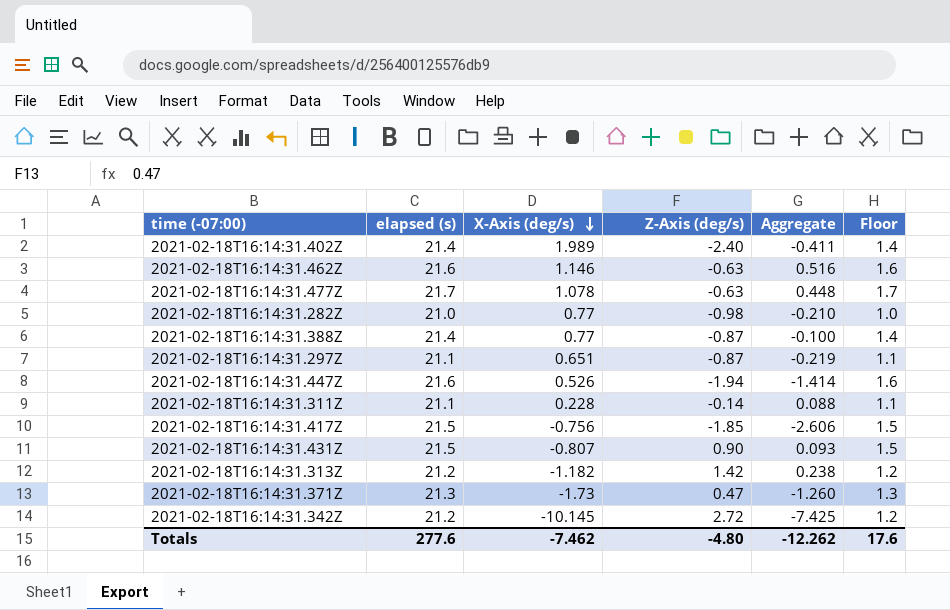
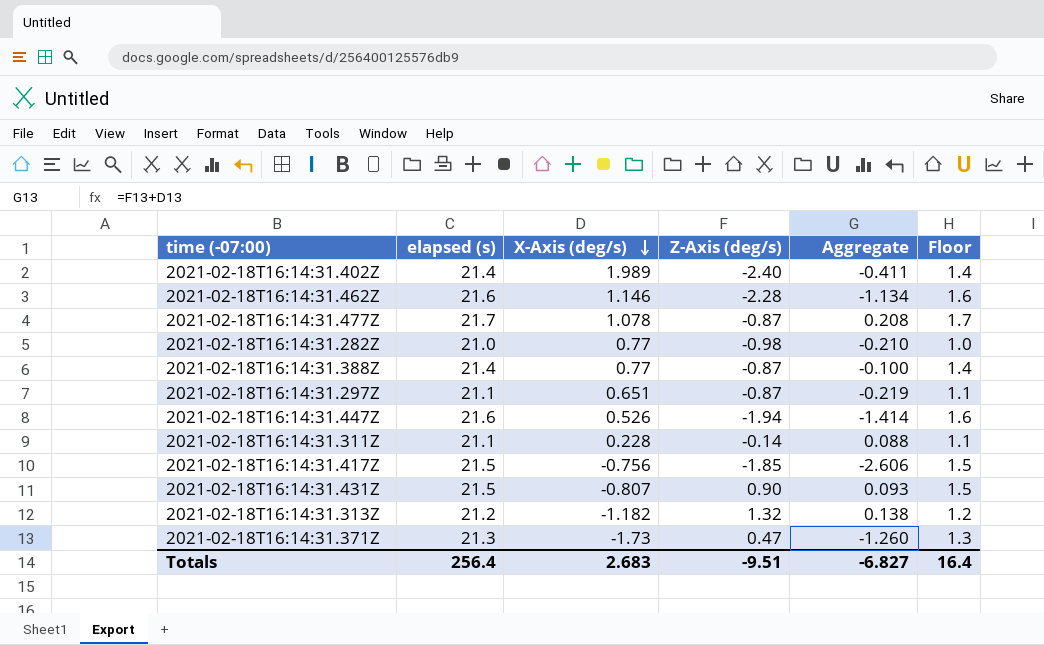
row 2021-02-18T16:14:31.342Z: 21.2 | -10.145 | 2.72 | -7.425 | 1.2 -> none
2021-02-18T16:14:31.462Z | Z-Axis (deg/s): -0.63 -> -2.28
2021-02-18T16:14:31.462Z | Aggregate: 0.516 -> -1.134
2021-02-18T16:14:31.477Z | Z-Axis (deg/s): -0.63 -> -0.87
2021-02-18T16:14:31.477Z | Aggregate: 0.448 -> 0.208
2021-02-18T16:14:31.313Z | Z-Axis (deg/s): 1.42 -> 1.32
2021-02-18T16:14:31.313Z | Aggregate: 0.238 -> 0.138
Totals | elapsed (s): 277.6 -> 256.4
Totals | X-Axis (deg/s): -7.462 -> 2.683
Totals | Z-Axis (deg/s): -4.80 -> -9.51
Totals | Aggregate: -12.262 -> -6.827
Totals | Floor: 17.6 -> 16.4

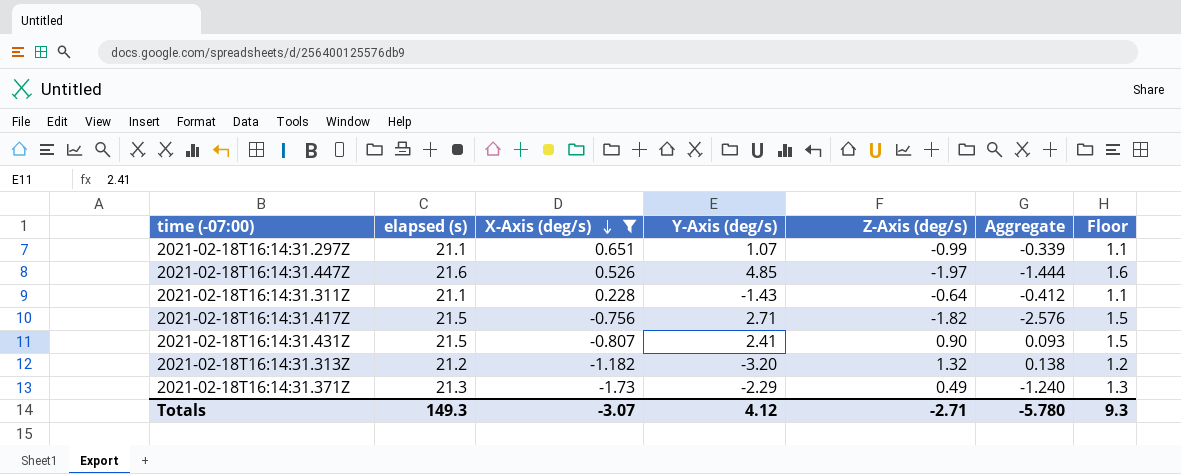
filter: none -> X-Axis (deg/s) <= 0.651
column Y-Axis (deg/s) | position: none -> 4
2021-02-18T16:14:31.297Z | Z-Axis (deg/s): -0.87 -> -0.99
2021-02-18T16:14:31.297Z | Aggregate: -0.219 -> -0.339
2021-02-18T16:14:31.447Z | Z-Axis (deg/s): -1.94 -> -1.97
2021-02-18T16:14:31.447Z | Aggregate: -1.414 -> -1.444
2021-02-18T16:14:31.311Z | Z-Axis (deg/s): -0.14 -> -0.64
2021-02-18T16:14:31.311Z | Aggregate: 0.088 -> -0.412
2021-02-18T16:14:31.417Z | Z-Axis (deg/s): -1.85 -> -1.82
2021-02-18T16:14:31.417Z | Aggregate: -2.606 -> -2.576
2021-02-18T16:14:31.371Z | Z-Axis (deg/s): 0.47 -> 0.49
2021-02-18T16:14:31.371Z | Aggregate: -1.260 -> -1.240
Totals | elapsed (s): 256.4 -> 149.3
Totals | X-Axis (deg/s): 2.683 -> -3.07
Totals | Z-Axis (deg/s): -9.51 -> -2.71
Totals | Aggregate: -6.827 -> -5.780
Totals | Floor: 16.4 -> 9.3

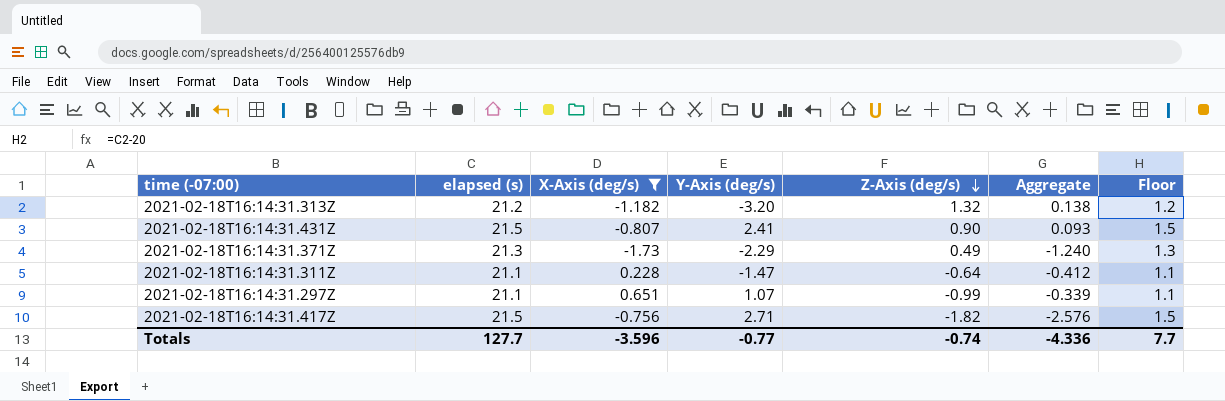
row order: X-Axis (deg/s) descending -> Z-Axis (deg/s) descending
row 2021-02-18T16:14:31.447Z: 21.6 | 0.526 | 4.85 | -1.97 | -1.444 | 1.6 -> none
2021-02-18T16:14:31.311Z | Y-Axis (deg/s): -1.43 -> -1.47
Totals | elapsed (s): 149.3 -> 127.7
Totals | X-Axis (deg/s): -3.07 -> -3.596
Totals | Y-Axis (deg/s): 4.12 -> -0.77
Totals | Z-Axis (deg/s): -2.71 -> -0.74
Totals | Aggregate: -5.780 -> -4.336
Totals | Floor: 9.3 -> 7.7

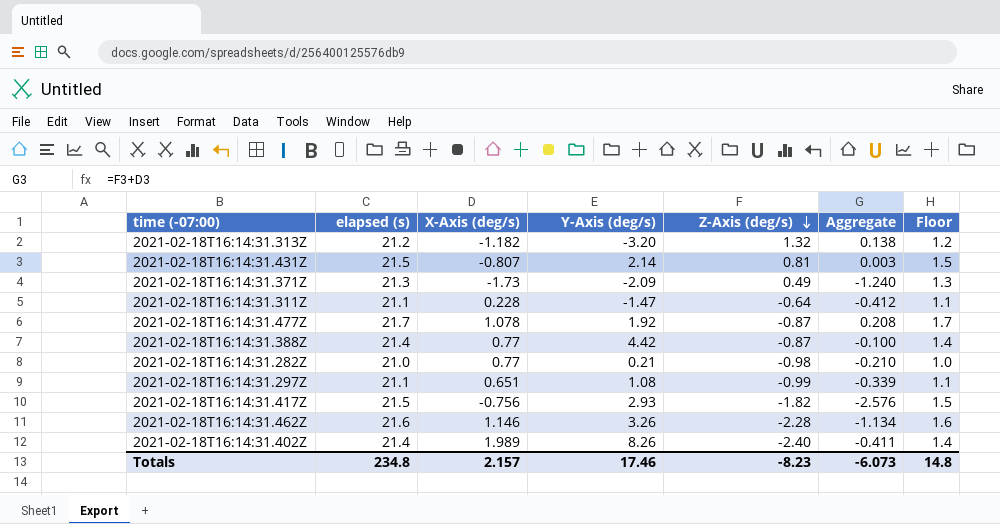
filter: X-Axis (deg/s) <= 0.651 -> none
2021-02-18T16:14:31.431Z | Y-Axis (deg/s): 2.41 -> 2.14
2021-02-18T16:14:31.431Z | Z-Axis (deg/s): 0.90 -> 0.81
2021-02-18T16:14:31.431Z | Aggregate: 0.093 -> 0.003
2021-02-18T16:14:31.371Z | Y-Axis (deg/s): -2.29 -> -2.09
2021-02-18T16:14:31.297Z | Y-Axis (deg/s): 1.07 -> 1.08
2021-02-18T16:14:31.417Z | Y-Axis (deg/s): 2.71 -> 2.93
Totals | elapsed (s): 127.7 -> 234.8
Totals | X-Axis (deg/s): -3.596 -> 2.157
Totals | Y-Axis (deg/s): -0.77 -> 17.46
Totals | Z-Axis (deg/s): -0.74 -> -8.23
Totals | Aggregate: -4.336 -> -6.073
Totals | Floor: 7.7 -> 14.8

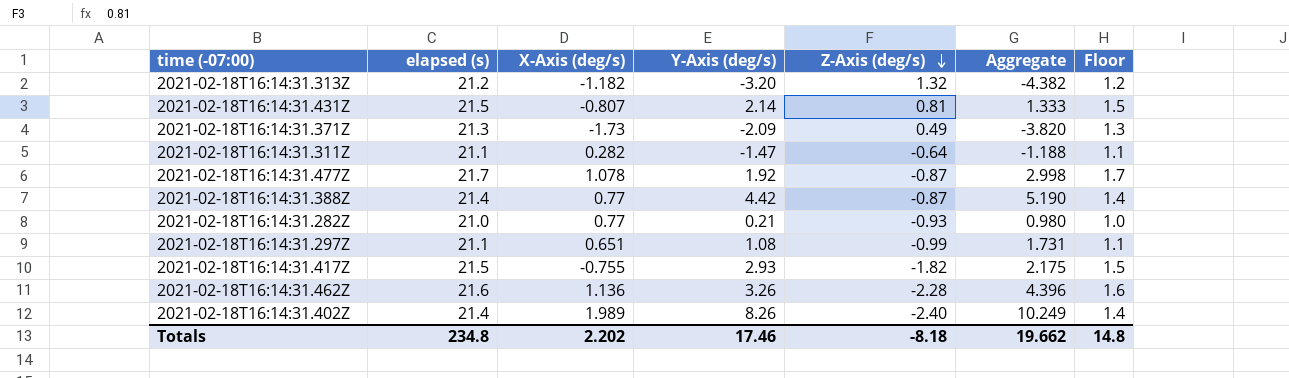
column Aggregate | formula: [X-Axis (deg/s)] + [Z-Axis (deg/s)] -> [X-Axis (deg/s)] + [Y-Axis (deg/s)]
2021-02-18T16:14:31.311Z | X-Axis (deg/s): 0.228 -> 0.282
2021-02-18T16:14:31.282Z | Z-Axis (deg/s): -0.98 -> -0.93
2021-02-18T16:14:31.417Z | X-Axis (deg/s): -0.756 -> -0.755
2021-02-18T16:14:31.462Z | X-Axis (deg/s): 1.146 -> 1.136
Totals | X-Axis (deg/s): 2.157 -> 2.202
Totals | Z-Axis (deg/s): -8.23 -> -8.18
Totals | Aggregate: -6.073 -> 19.662

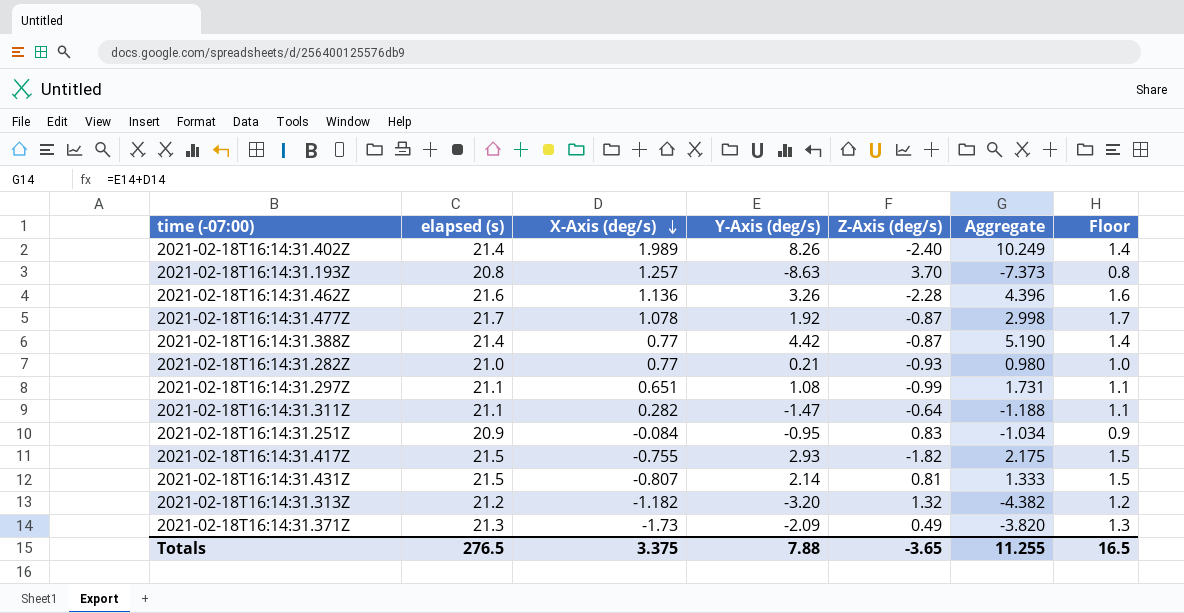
row order: Z-Axis (deg/s) descending -> X-Axis (deg/s) descending
row 2021-02-18T16:14:31.193Z: none -> 20.8 | 1.257 | -8.63 | 3.70 | -7.373 | 0.8
row 2021-02-18T16:14:31.251Z: none -> 20.9 | -0.084 | -0.95 | 0.83 | -1.034 | 0.9
Totals | elapsed (s): 234.8 -> 276.5
Totals | X-Axis (deg/s): 2.202 -> 3.375
Totals | Y-Axis (deg/s): 17.46 -> 7.88
Totals | Z-Axis (deg/s): -8.18 -> -3.65
Totals | Aggregate: 19.662 -> 11.255
Totals | Floor: 14.8 -> 16.5

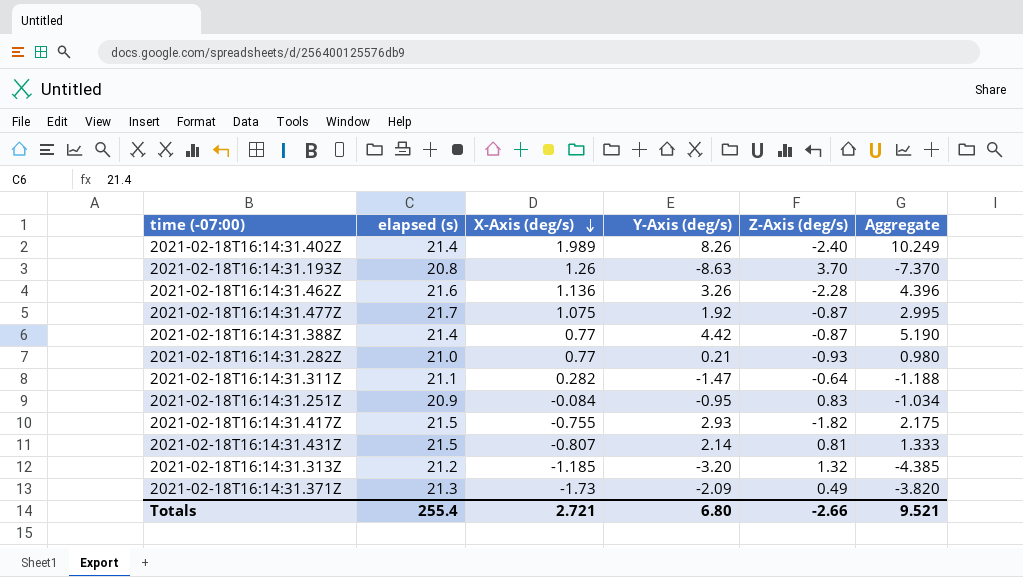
column Floor | formula: [elapsed (s)] - 20 -> none
row 2021-02-18T16:14:31.297Z: 21.1 | 0.651 | 1.08 | -0.99 | 1.731 | 1.1 -> none
2021-02-18T16:14:31.193Z | X-Axis (deg/s): 1.257 -> 1.26
2021-02-18T16:14:31.193Z | Aggregate: -7.373 -> -7.370
2021-02-18T16:14:31.477Z | X-Axis (deg/s): 1.078 -> 1.075
2021-02-18T16:14:31.477Z | Aggregate: 2.998 -> 2.995
2021-02-18T16:14:31.313Z | X-Axis (deg/s): -1.182 -> -1.185
2021-02-18T16:14:31.313Z | Aggregate: -4.382 -> -4.385
Totals | elapsed (s): 276.5 -> 255.4
Totals | X-Axis (deg/s): 3.375 -> 2.721
Totals | Y-Axis (deg/s): 7.88 -> 6.80
Totals | Z-Axis (deg/s): -3.65 -> -2.66
Totals | Aggregate: 11.255 -> 9.521

